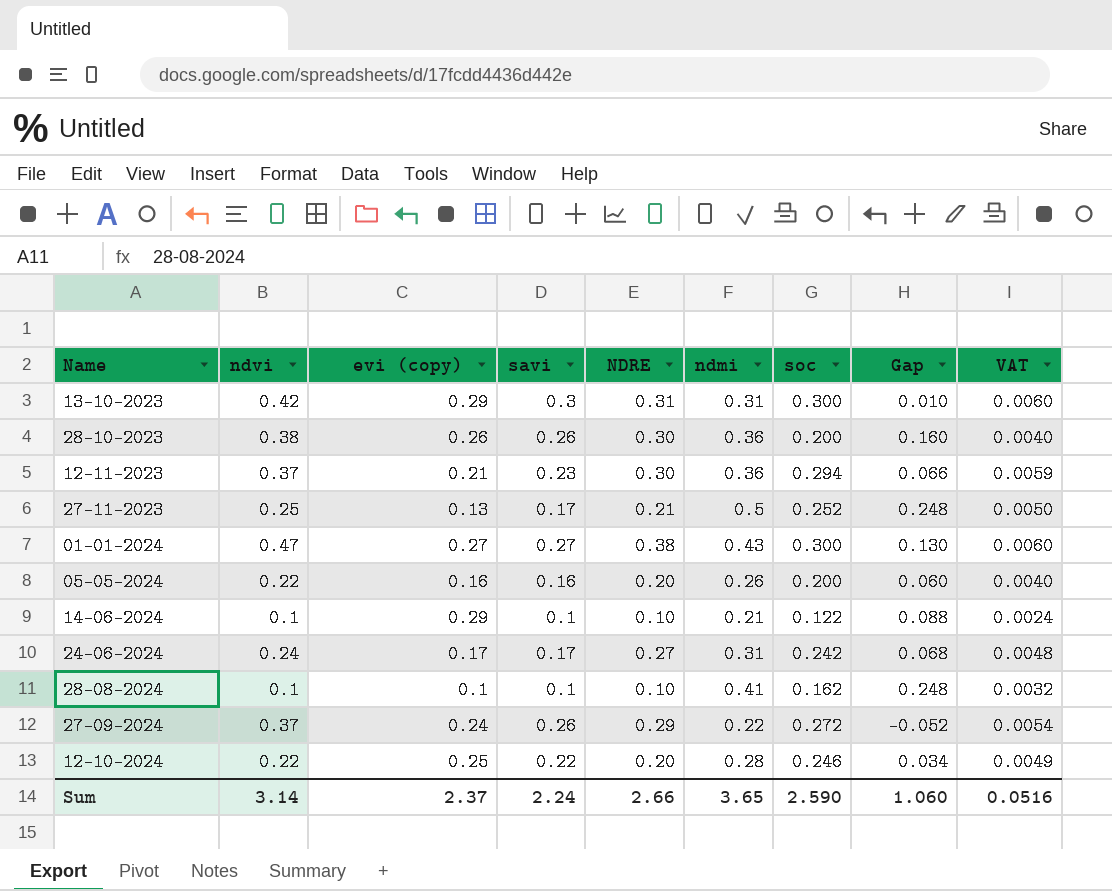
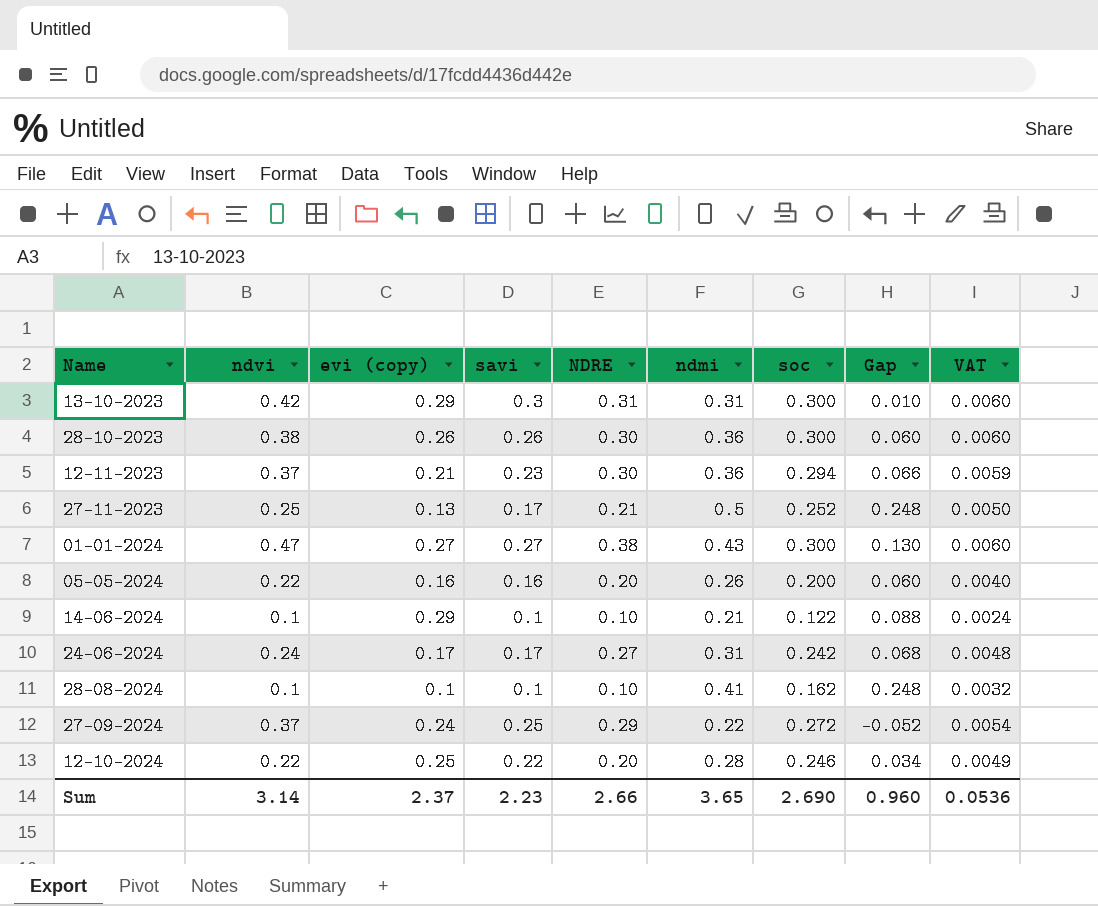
28-10-2023 | soc: 0.200 -> 0.300
28-10-2023 | Gap: 0.160 -> 0.060
28-10-2023 | VAT: 0.0040 -> 0.0060
27-09-2024 | savi: 0.26 -> 0.25
Sum | savi: 2.24 -> 2.23
Sum | soc: 2.590 -> 2.690
Sum | Gap: 1.060 -> 0.960
Sum | VAT: 0.0516 -> 0.0536

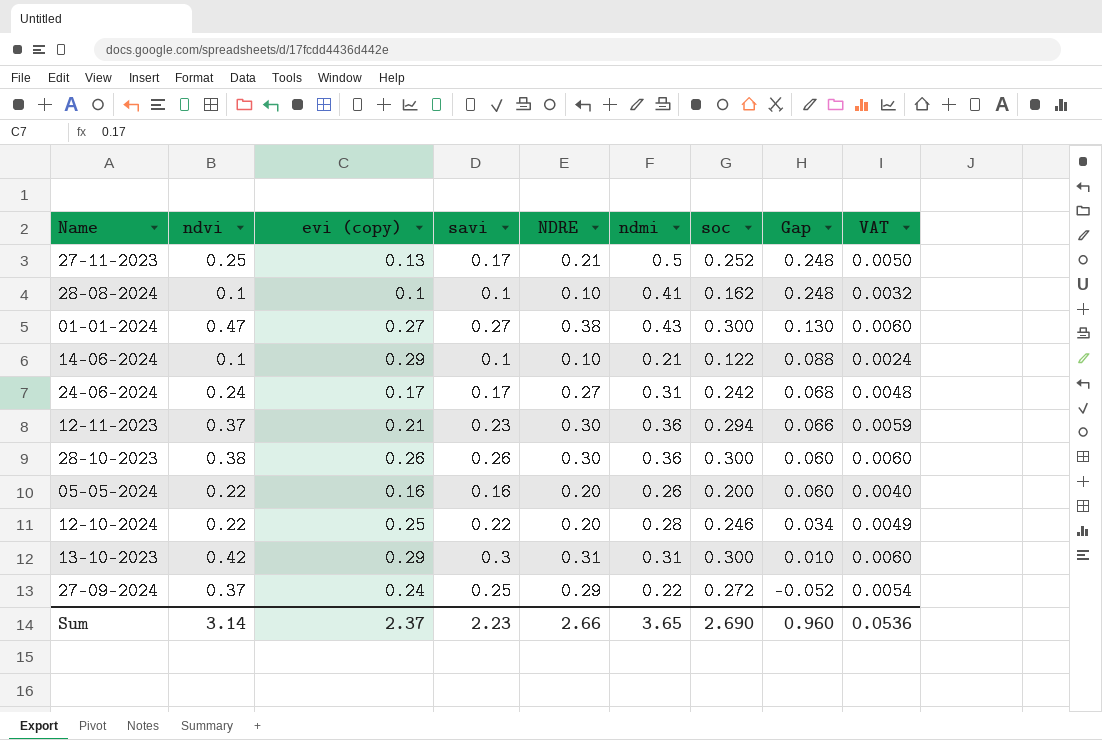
row order: Name ascending -> Gap descending

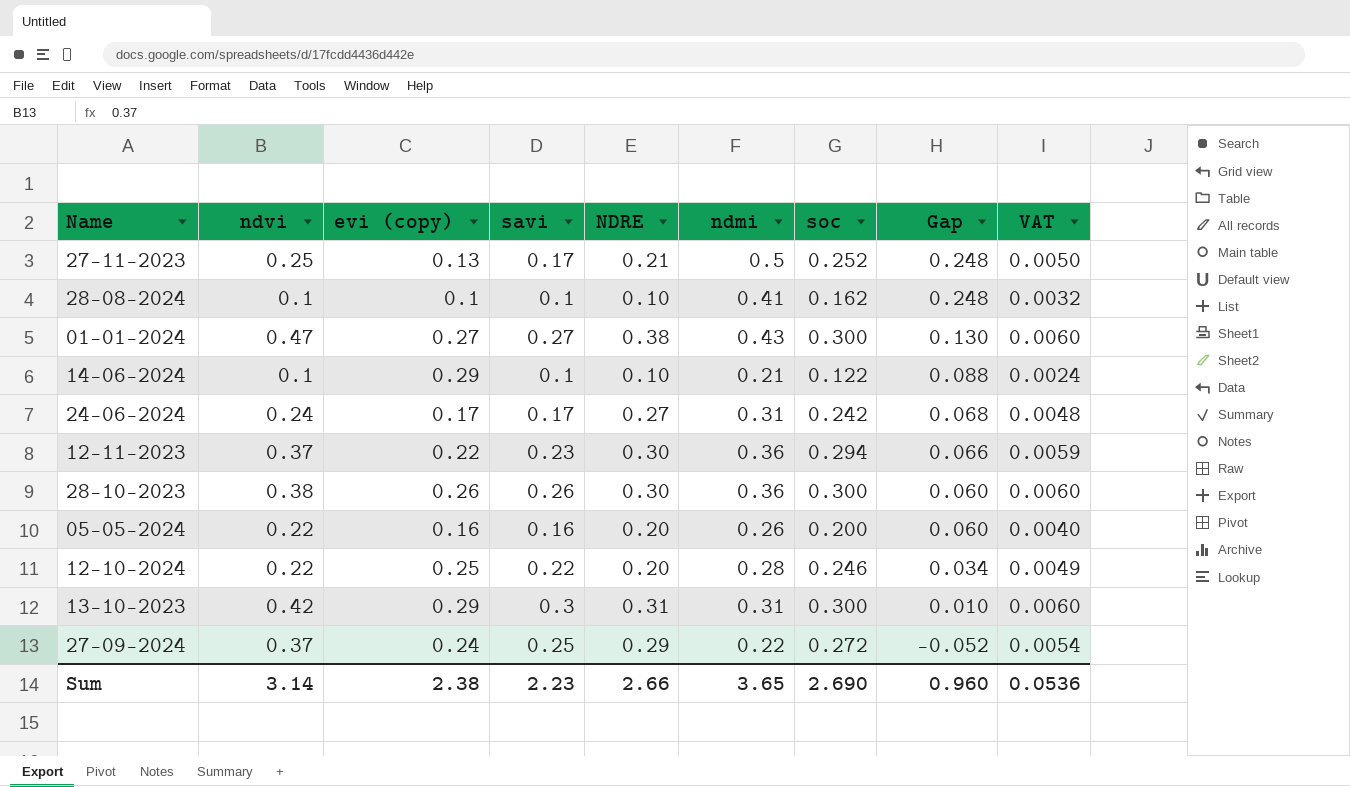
12-11-2023 | evi (copy): 0.21 -> 0.22
Sum | evi (copy): 2.37 -> 2.38

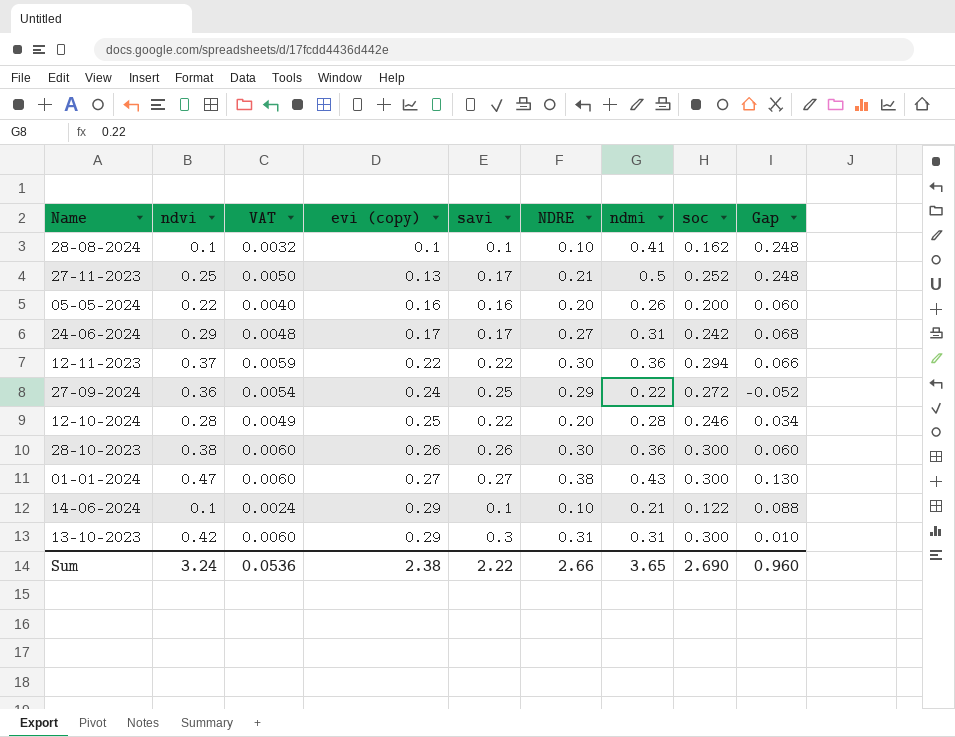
row order: Gap descending -> evi (copy) ascending
column VAT | position: 9 -> 3
24-06-2024 | ndvi: 0.24 -> 0.29
12-11-2023 | savi: 0.23 -> 0.22
27-09-2024 | ndvi: 0.37 -> 0.36
12-10-2024 | ndvi: 0.22 -> 0.28
Sum | ndvi: 3.14 -> 3.24
Sum | savi: 2.23 -> 2.22

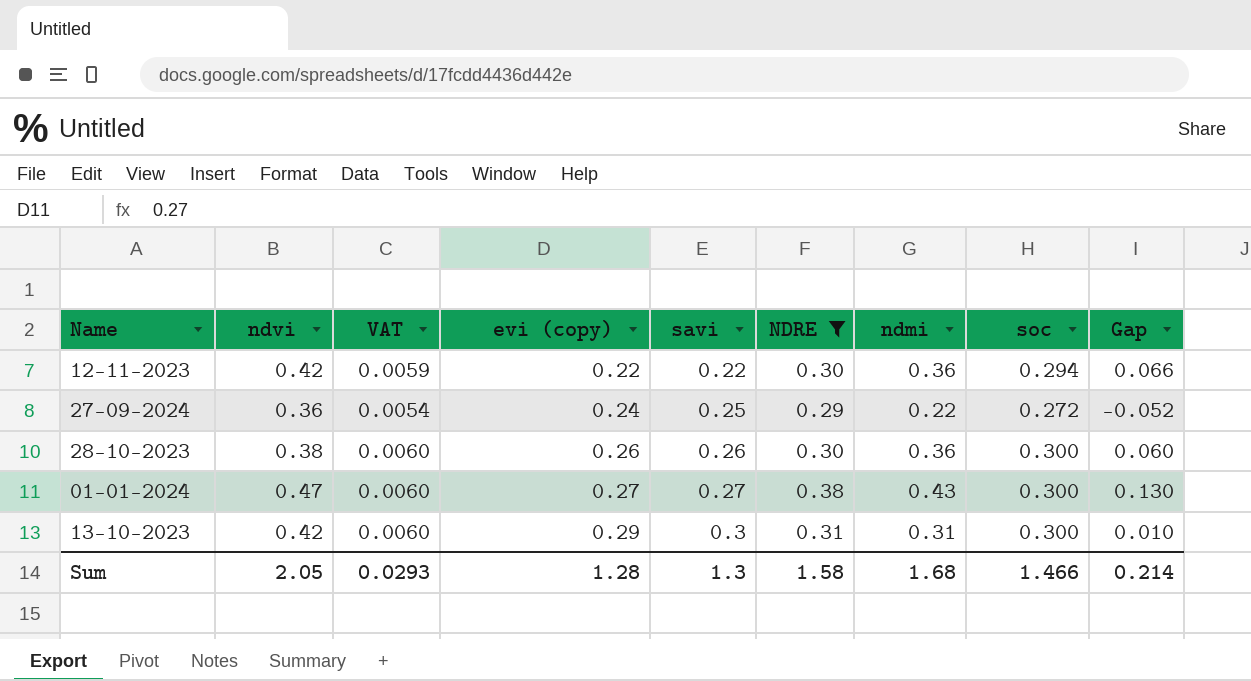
filter: none -> NDRE >= 0.29
12-11-2023 | ndvi: 0.37 -> 0.42
Sum | ndvi: 3.24 -> 2.05
Sum | VAT: 0.0536 -> 0.0293
Sum | evi (copy): 2.38 -> 1.28
Sum | savi: 2.22 -> 1.3
Sum | NDRE: 2.66 -> 1.58
Sum | ndmi: 3.65 -> 1.68
Sum | soc: 2.690 -> 1.466
Sum | Gap: 0.960 -> 0.214

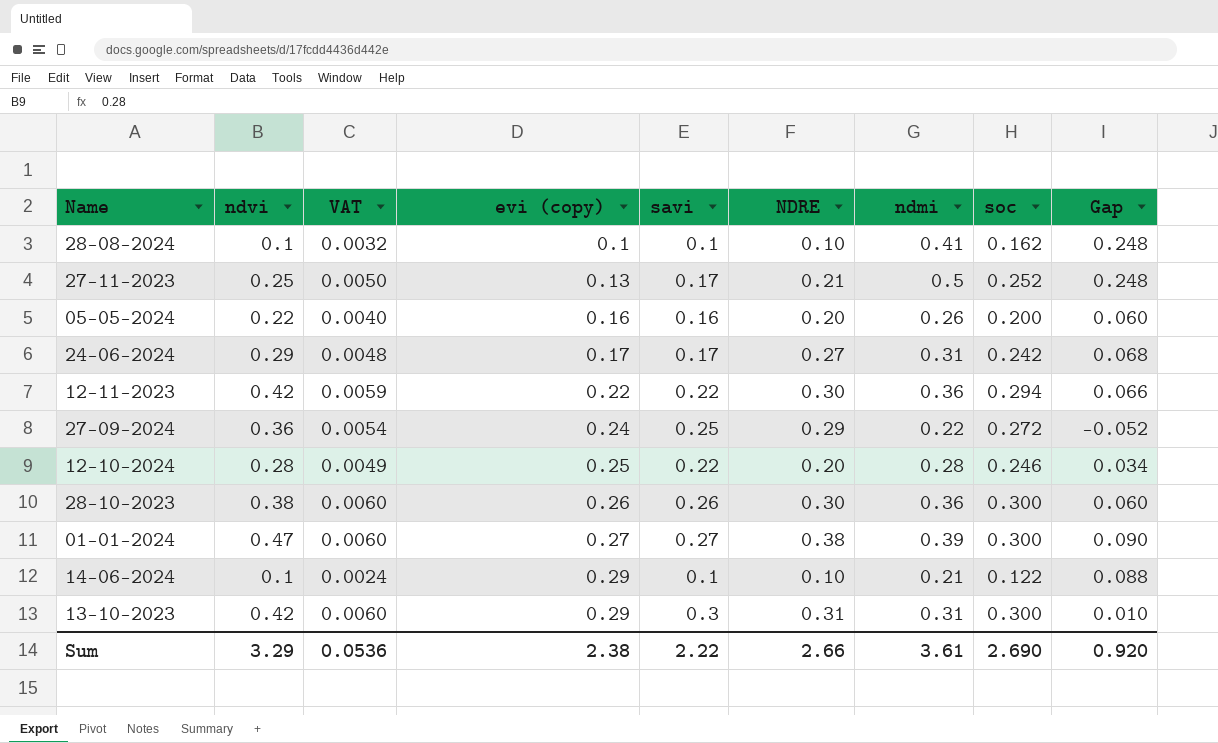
filter: NDRE >= 0.29 -> none
01-01-2024 | ndmi: 0.43 -> 0.39
01-01-2024 | Gap: 0.130 -> 0.090
Sum | ndvi: 2.05 -> 3.29
Sum | VAT: 0.0293 -> 0.0536
Sum | evi (copy): 1.28 -> 2.38
Sum | savi: 1.3 -> 2.22
Sum | NDRE: 1.58 -> 2.66
Sum | ndmi: 1.68 -> 3.61
Sum | soc: 1.466 -> 2.690
Sum | Gap: 0.214 -> 0.920

